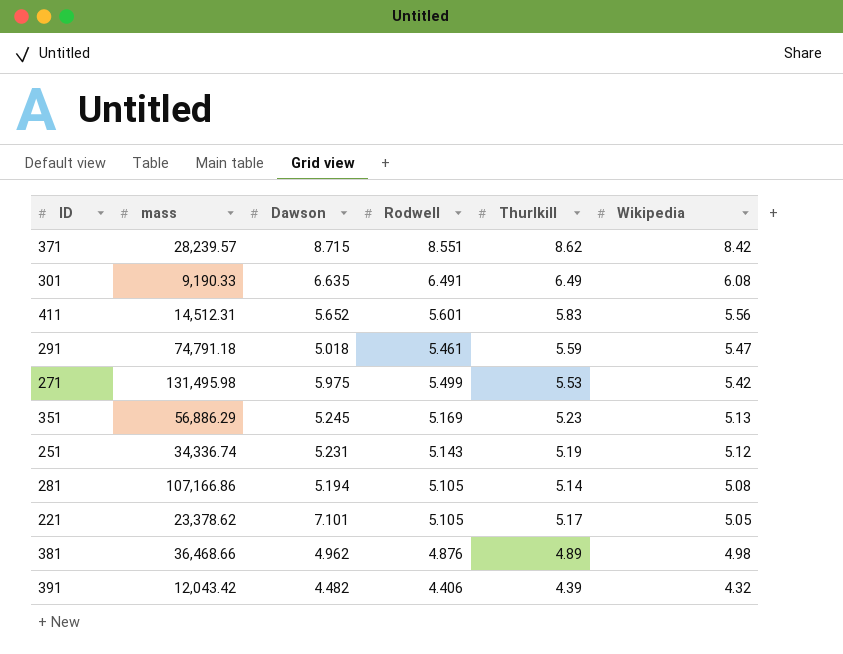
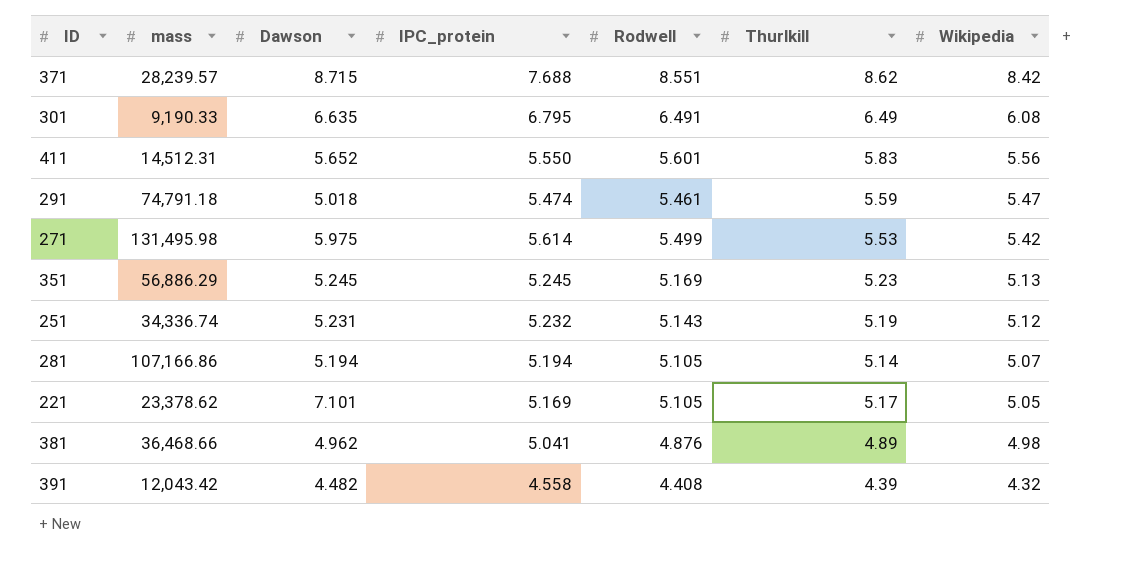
column IPC_protein | position: none -> 4
281 | Wikipedia: 5.08 -> 5.07
391 | Rodwell: 4.406 -> 4.408

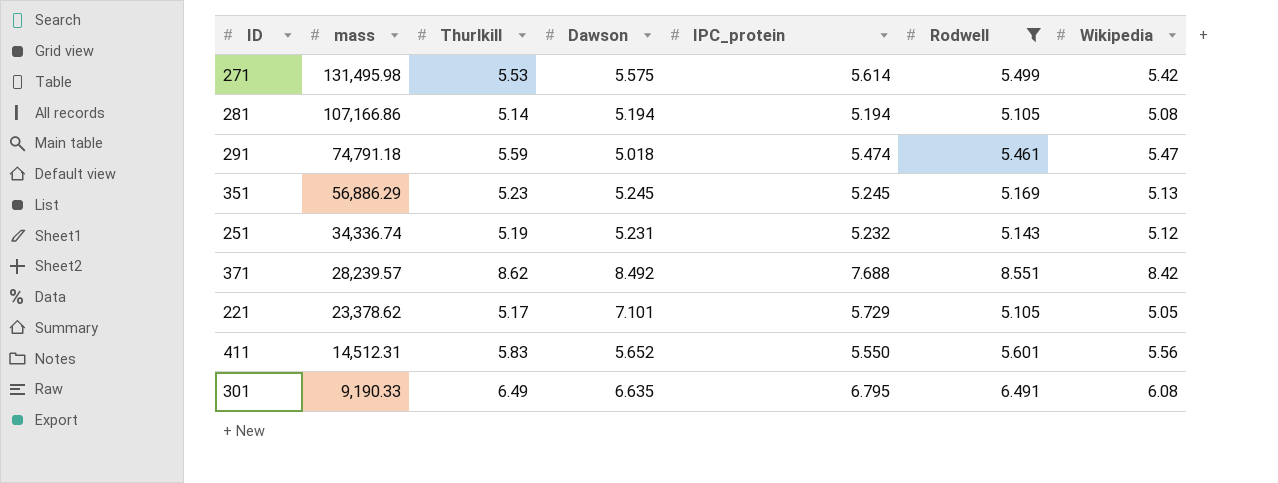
filter: none -> Rodwell >= 5.105
row order: Wikipedia descending -> mass descending
column Thurlkill | position: 6 -> 3
271 | Dawson: 5.975 -> 5.575
281 | Wikipedia: 5.07 -> 5.08
371 | Dawson: 8.715 -> 8.492
221 | IPC_protein: 5.169 -> 5.729

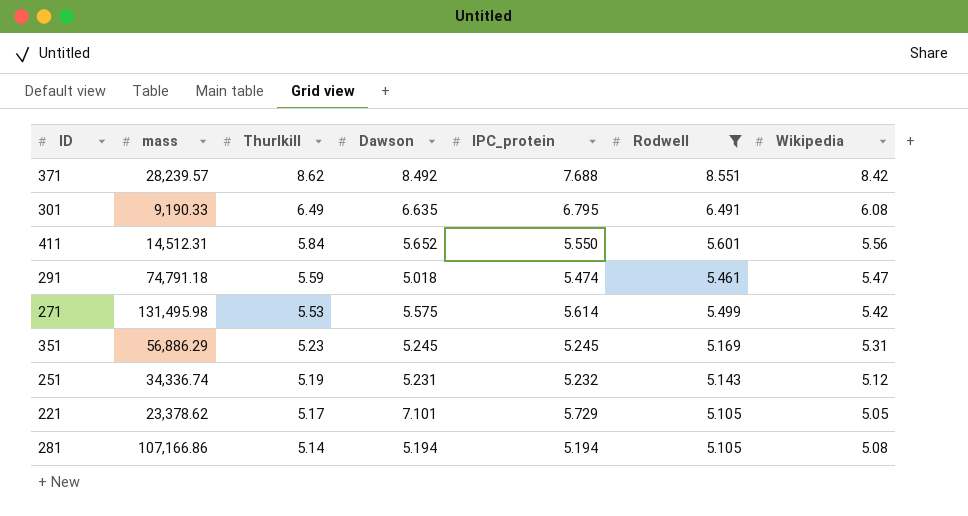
row order: mass descending -> Thurlkill descending
411 | Thurlkill: 5.83 -> 5.84
351 | Wikipedia: 5.13 -> 5.31

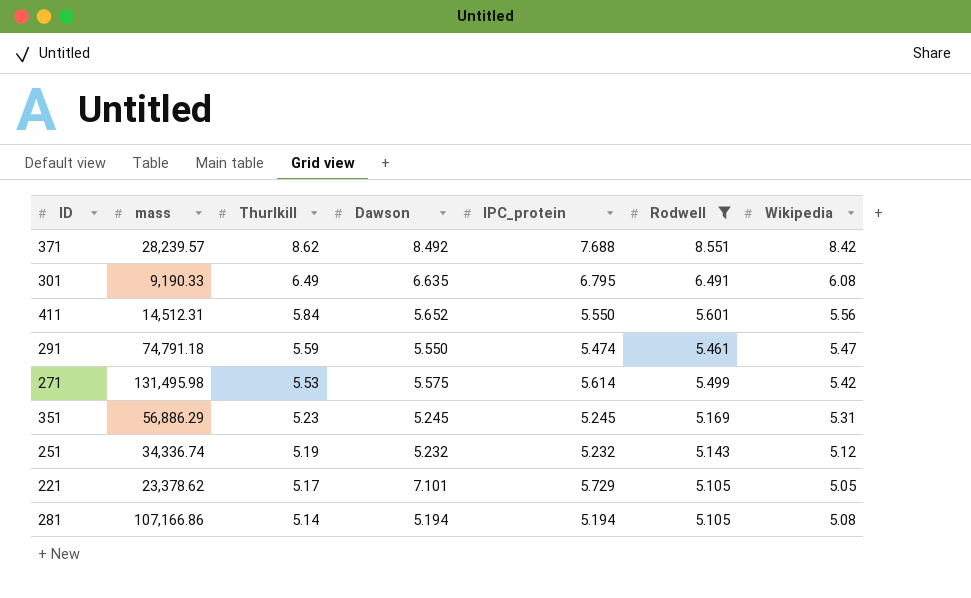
291 | Dawson: 5.018 -> 5.550
251 | Dawson: 5.231 -> 5.232

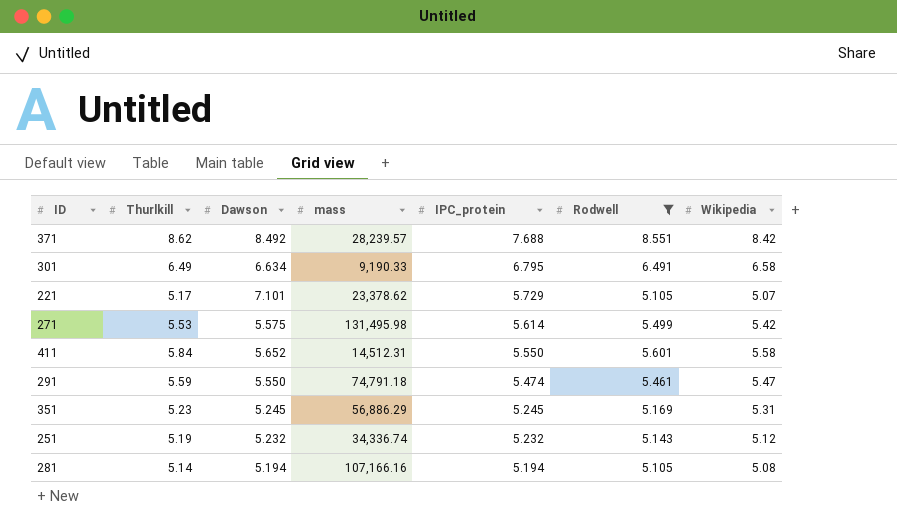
row order: Thurlkill descending -> IPC_protein descending
column mass | position: 2 -> 4
301 | Dawson: 6.635 -> 6.634
301 | Wikipedia: 6.08 -> 6.58
221 | Wikipedia: 5.05 -> 5.07
411 | Wikipedia: 5.56 -> 5.58
281 | mass: 107,166.86 -> 107,166.16

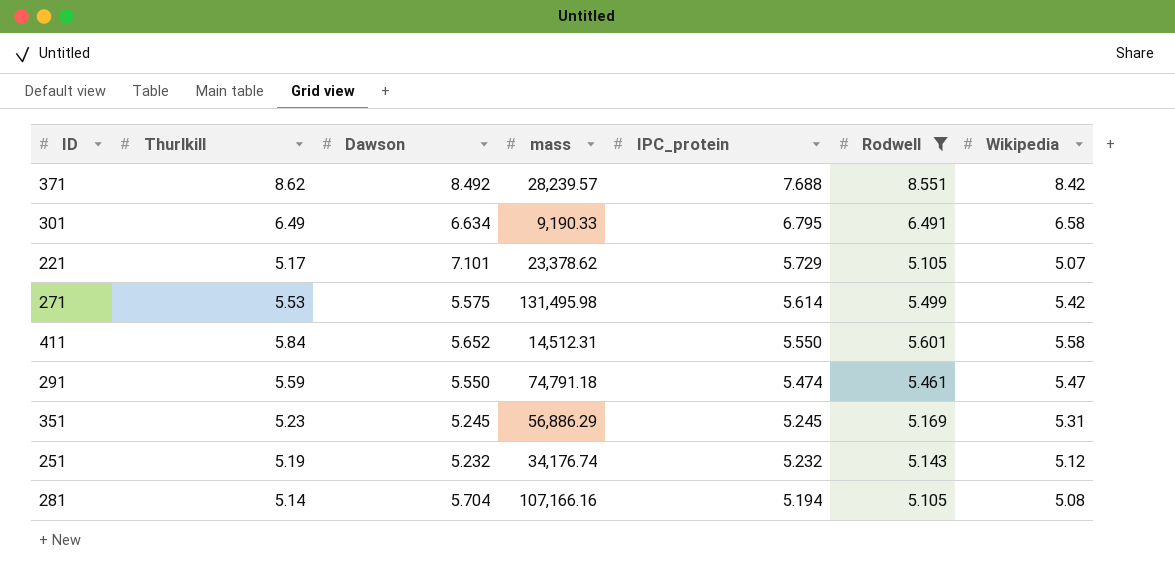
251 | mass: 34,336.74 -> 34,176.74
281 | Dawson: 5.194 -> 5.704

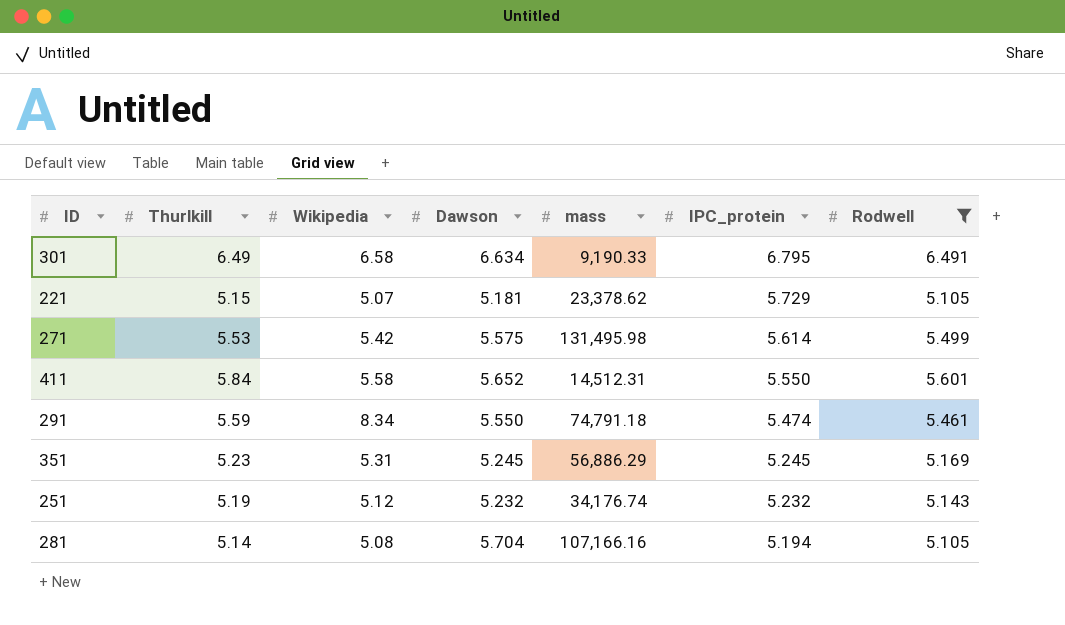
column Wikipedia | position: 7 -> 3
row 371: 8.62 | 8.492 | 28,239.57 | 7.688 | 8.551 | 8.42 -> none
221 | Thurlkill: 5.17 -> 5.15
221 | Dawson: 7.101 -> 5.181
291 | Wikipedia: 5.47 -> 8.34

